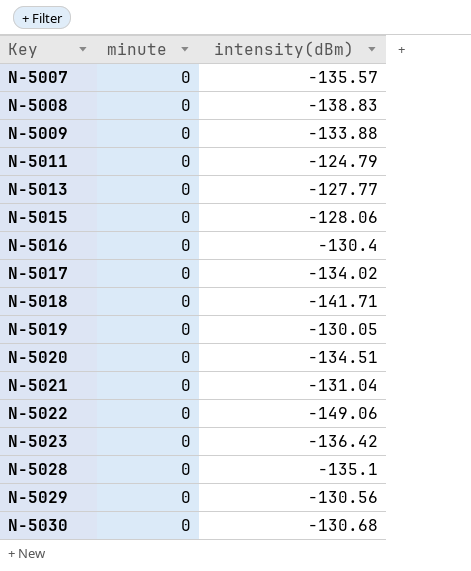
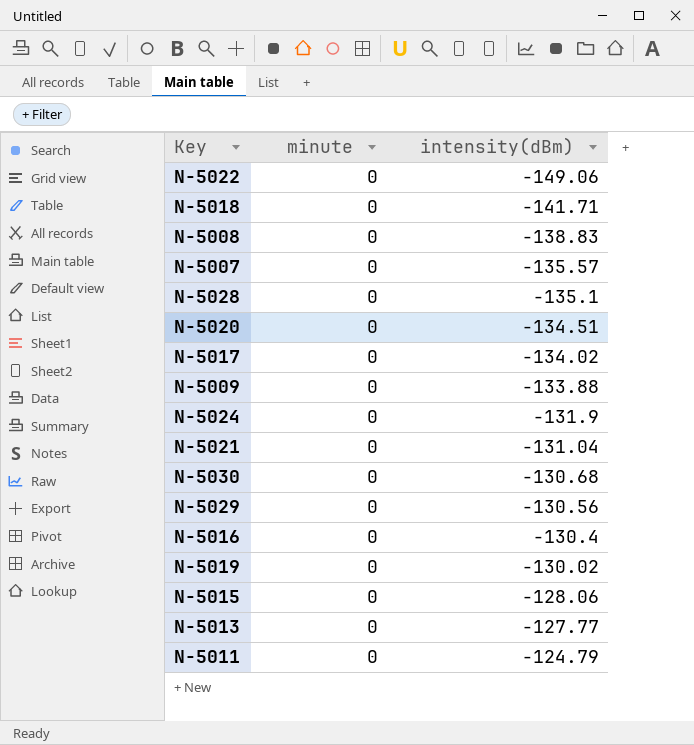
row order: Key ascending -> intensity(dBm) ascending
row N-5023: 0 | -136.42 -> none
row N-5024: none -> 0 | -131.9
N-5019 | intensity(dBm): -130.05 -> -130.02

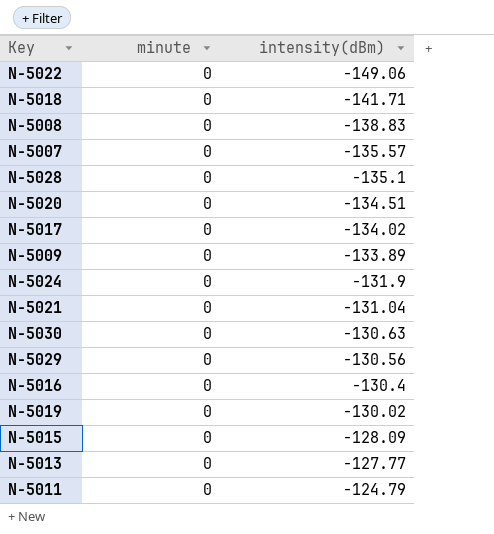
N-5009 | intensity(dBm): -133.88 -> -133.89
N-5030 | intensity(dBm): -130.68 -> -130.63
N-5015 | intensity(dBm): -128.06 -> -128.09

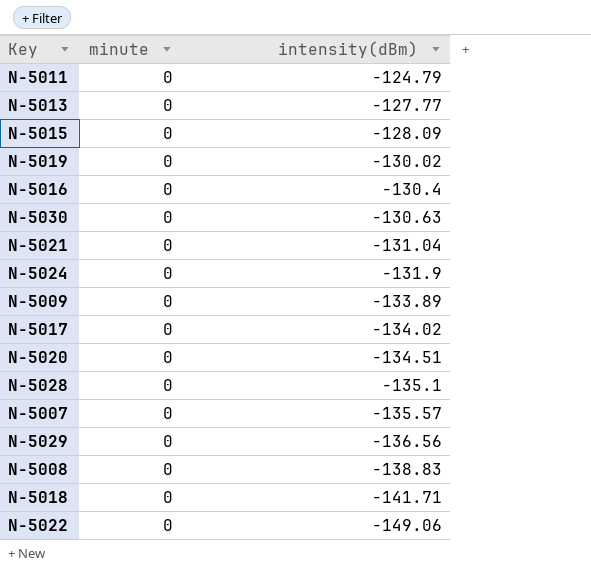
row order: intensity(dBm) ascending -> intensity(dBm) descending
N-5029 | intensity(dBm): -130.56 -> -136.56

